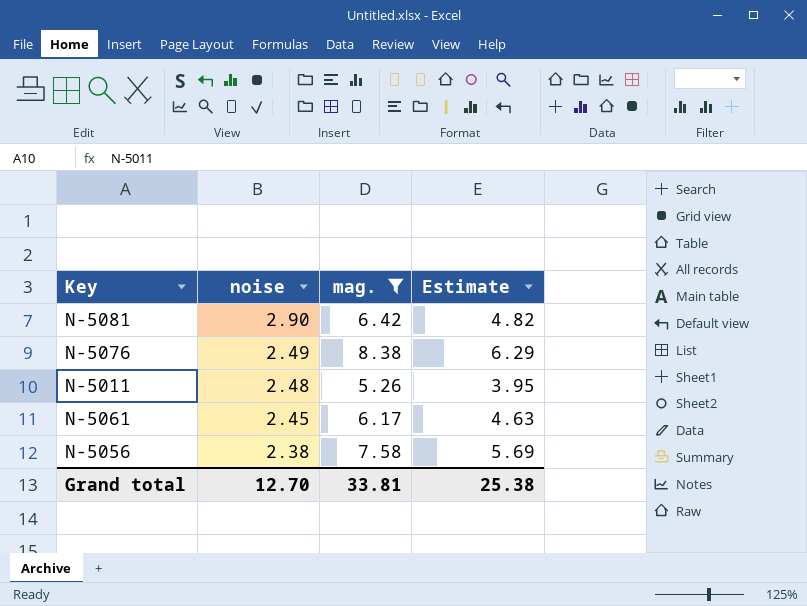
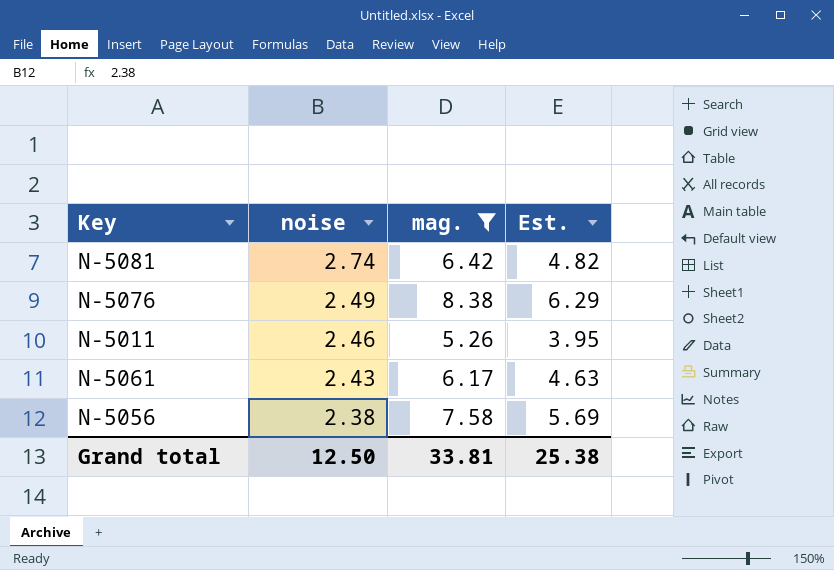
column name: Estimate -> Est.
N-5081 | noise: 2.90 -> 2.74
N-5011 | noise: 2.48 -> 2.46
N-5061 | noise: 2.45 -> 2.43
Grand total | noise: 12.70 -> 12.50

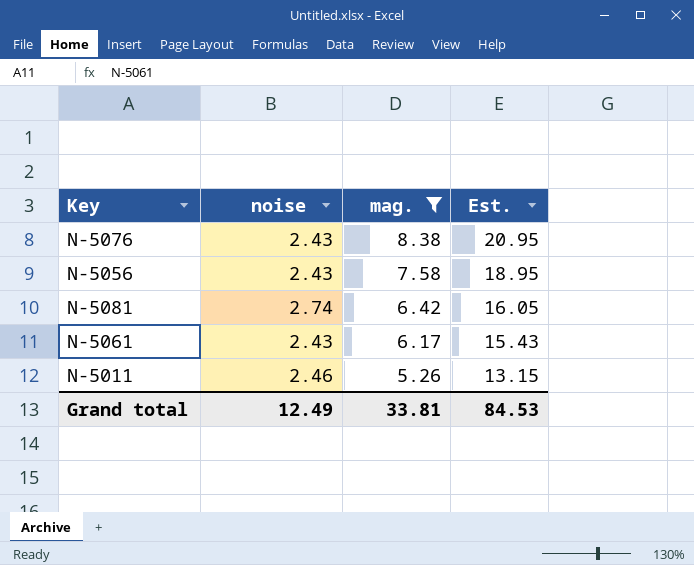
row order: noise descending -> mag. descending
column Est. | formula: [mag.] * 0.75 -> [mag.] * 2.5
N-5076 | noise: 2.49 -> 2.43
N-5056 | noise: 2.38 -> 2.43
Grand total | noise: 12.50 -> 12.49
Grand total | Est.: 25.38 -> 84.53

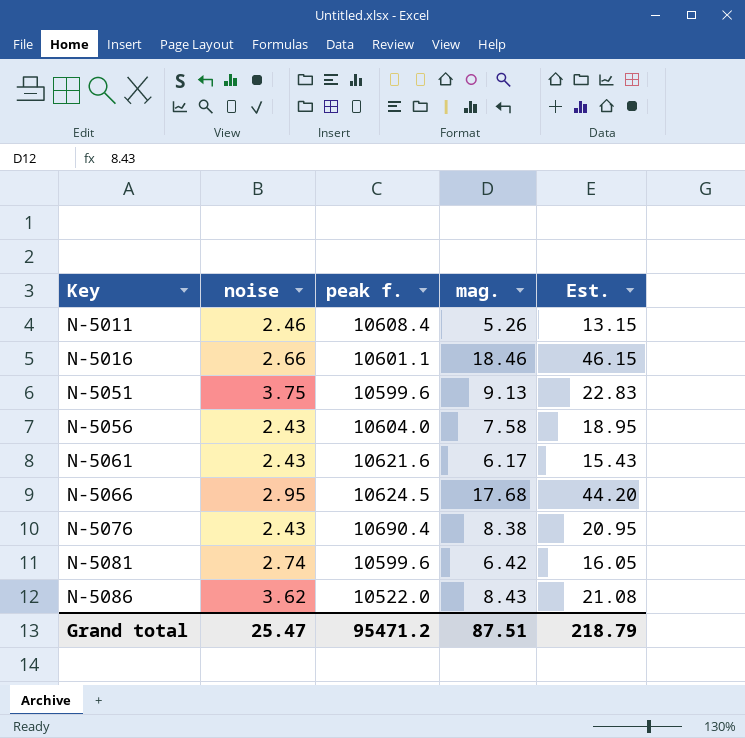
filter: mag. <= 8.38 -> none
row order: mag. descending -> Key ascending
column peak f. | position: none -> 3
Grand total | noise: 12.49 -> 25.47
Grand total | mag.: 33.81 -> 87.51
Grand total | Est.: 84.53 -> 218.79

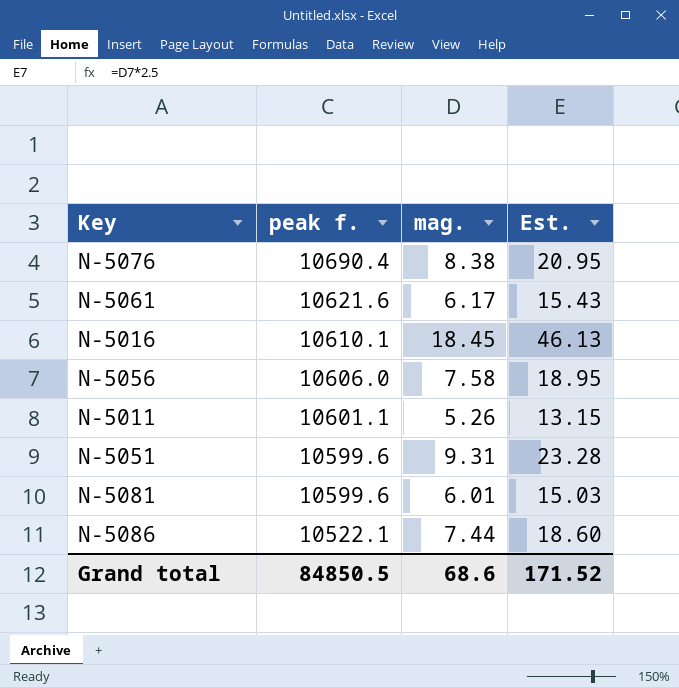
row order: Key ascending -> peak f. descending
column noise | position: 2 -> none
row N-5066: 2.95 | 10624.5 | 17.68 | 44.20 -> none
N-5016 | peak f.: 10601.1 -> 10610.1
N-5016 | mag.: 18.46 -> 18.45
N-5016 | Est.: 46.15 -> 46.13
N-5056 | peak f.: 10604.0 -> 10606.0
N-5011 | peak f.: 10608.4 -> 10601.1
N-5051 | mag.: 9.13 -> 9.31
N-5051 | Est.: 22.83 -> 23.28
N-5081 | mag.: 6.42 -> 6.01
N-5081 | Est.: 16.05 -> 15.03
N-5086 | peak f.: 10522.0 -> 10522.1
N-5086 | mag.: 8.43 -> 7.44
N-5086 | Est.: 21.08 -> 18.60
Grand total | peak f.: 95471.2 -> 84850.5
Grand total | mag.: 87.51 -> 68.6
Grand total | Est.: 218.79 -> 171.52

